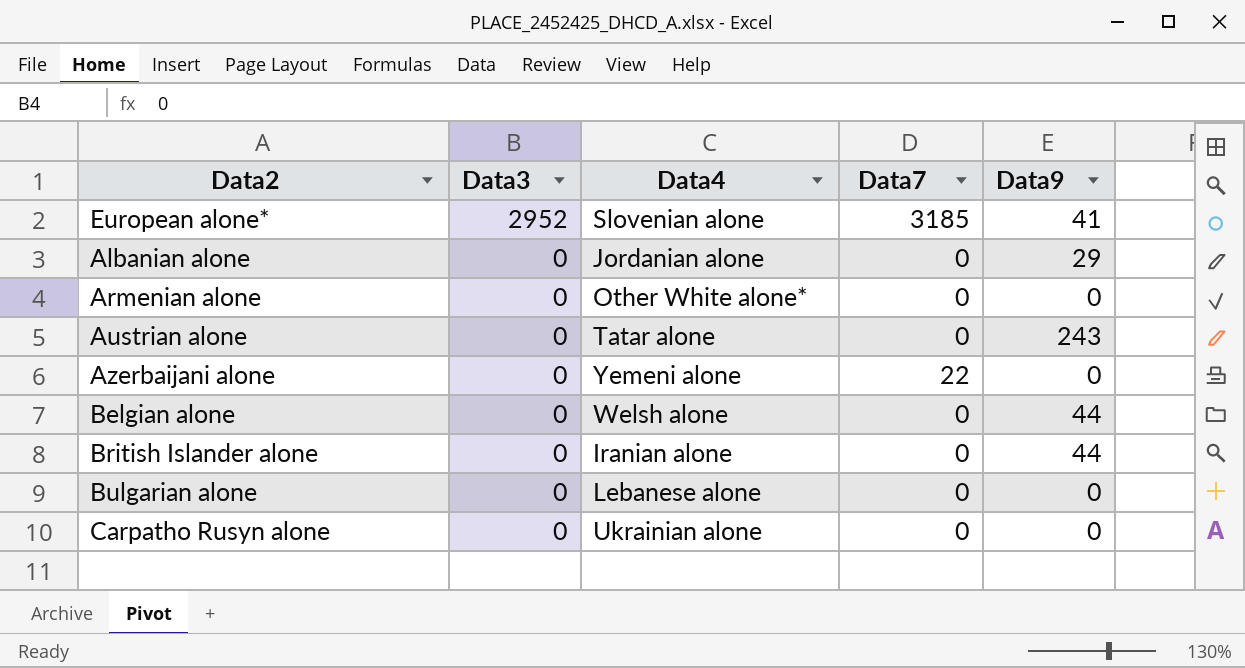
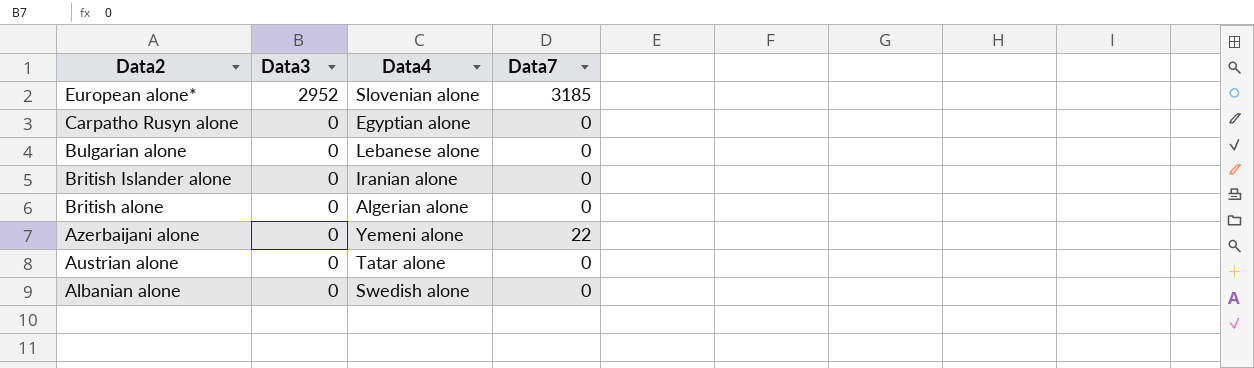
row order: Data3 descending -> Data2 descending
column Data9 | position: 5 -> none
row Armenian alone: 0 | Other White alone* | 0 | 0 -> none
row Belgian alone: 0 | Welsh alone | 0 | 44 -> none
Carpatho Rusyn alone | Data4: Ukrainian alone -> Egyptian alone
row British alone: none -> 0 | Algerian alone | 0
Albanian alone | Data4: Jordanian alone -> Swedish alone

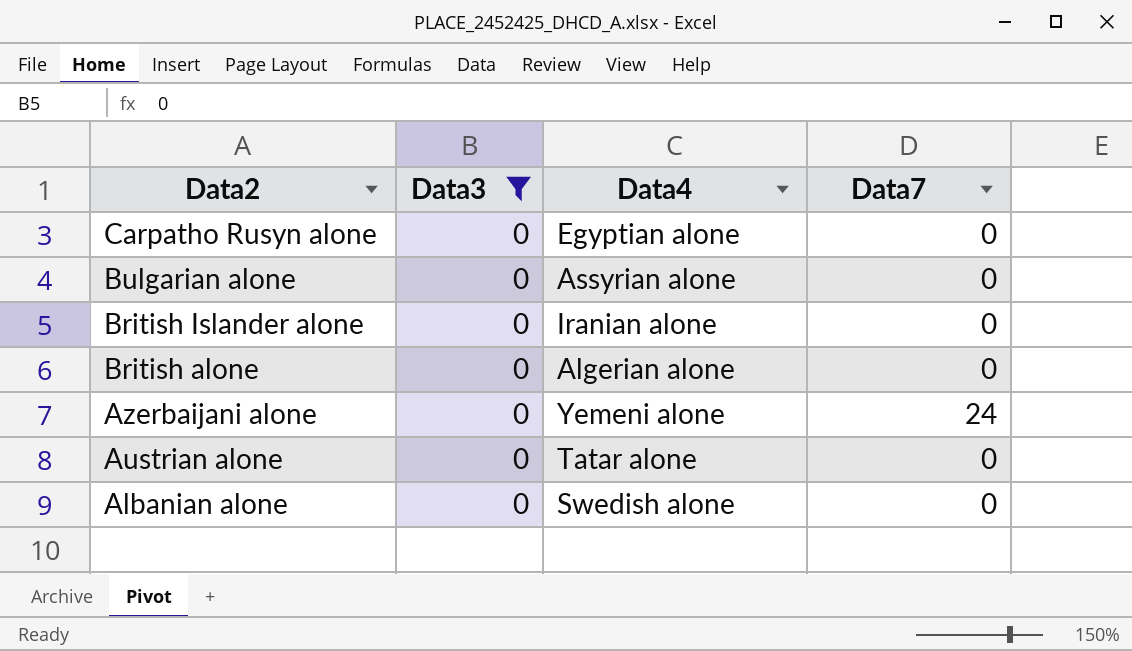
filter: none -> Data3 = 0
Bulgarian alone | Data4: Lebanese alone -> Assyrian alone
Azerbaijani alone | Data7: 22 -> 24

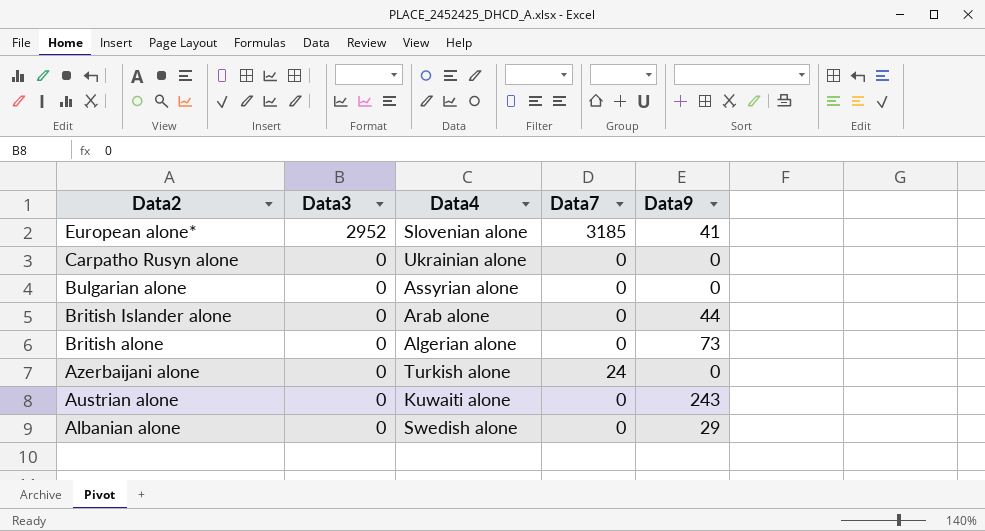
filter: Data3 = 0 -> none
column Data9 | position: none -> 5
Carpatho Rusyn alone | Data4: Egyptian alone -> Ukrainian alone
British Islander alone | Data4: Iranian alone -> Arab alone
Azerbaijani alone | Data4: Yemeni alone -> Turkish alone
Austrian alone | Data4: Tatar alone -> Kuwaiti alone

